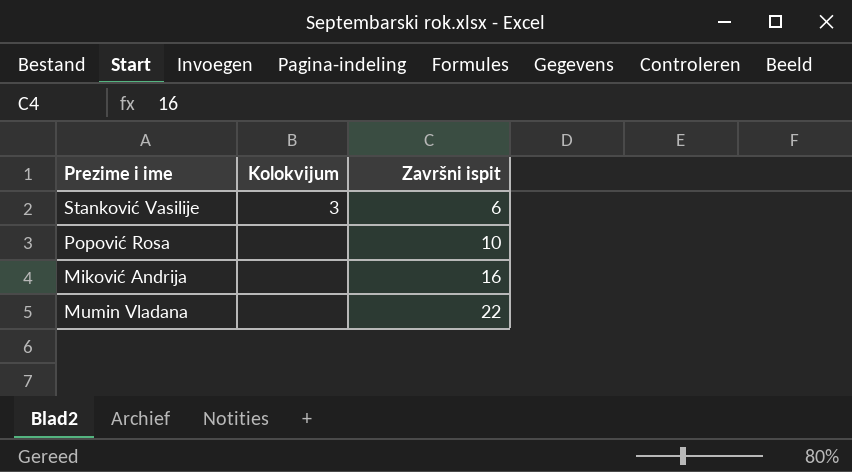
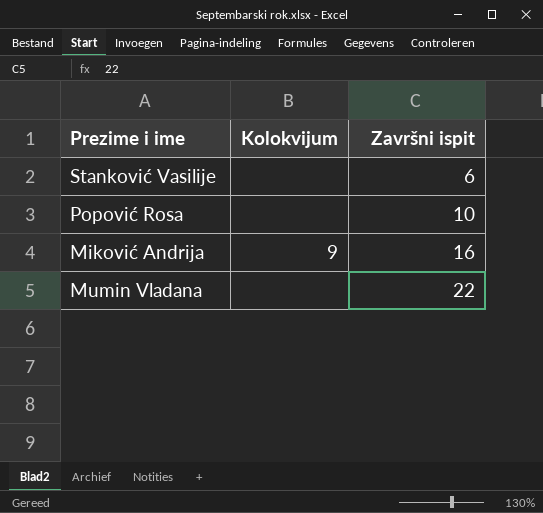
Stanković Vasilije | Kolokvijum: 3 -> none
Miković Andrija | Kolokvijum: none -> 9

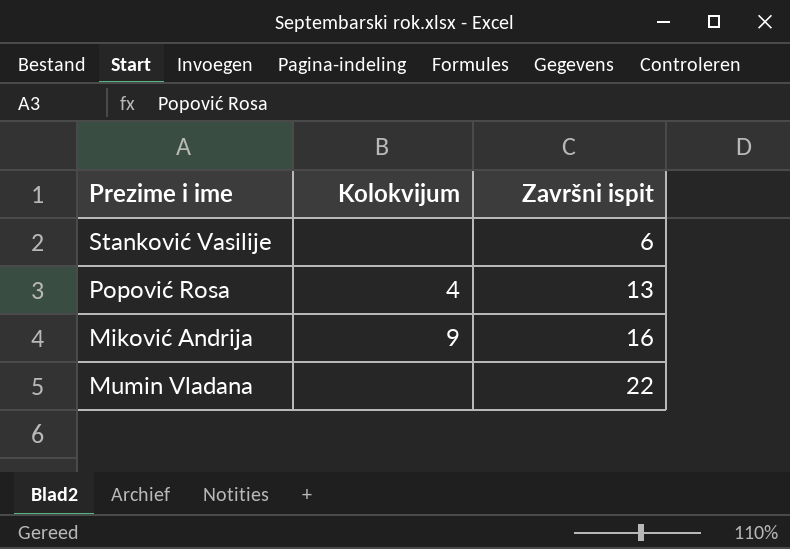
Popović Rosa | Kolokvijum: none -> 4
Popović Rosa | Završni ispit: 10 -> 13

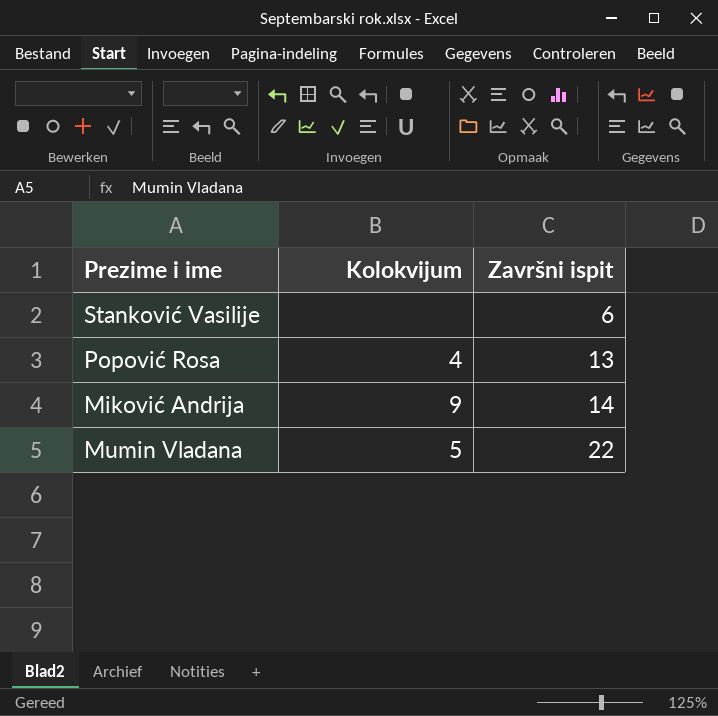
Miković Andrija | Završni ispit: 16 -> 14
Mumin Vladana | Kolokvijum: none -> 5

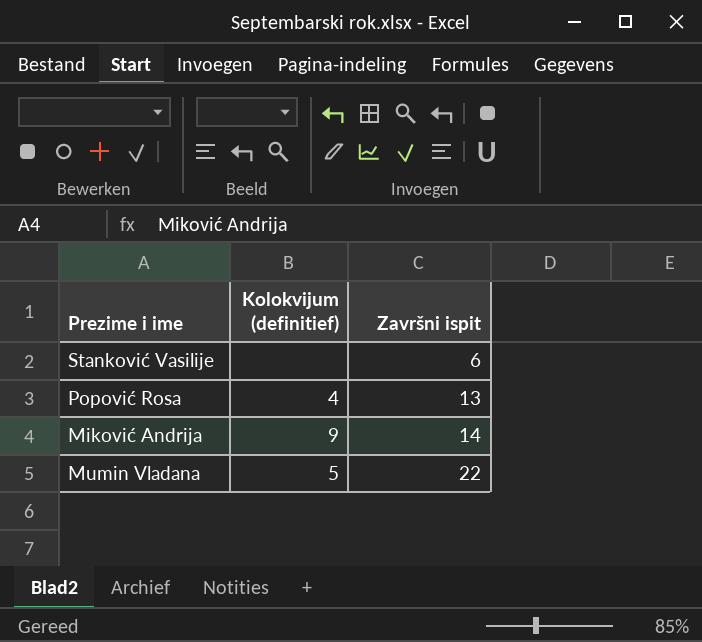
column name: Kolokvijum -> Kolokvijum (definitief)

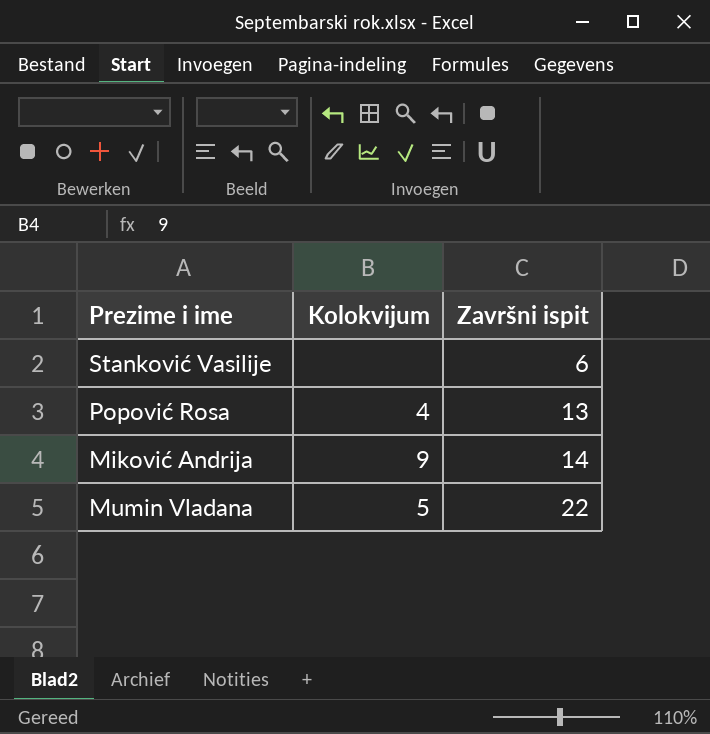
column name: Kolokvijum (definitief) -> Kolokvijum

